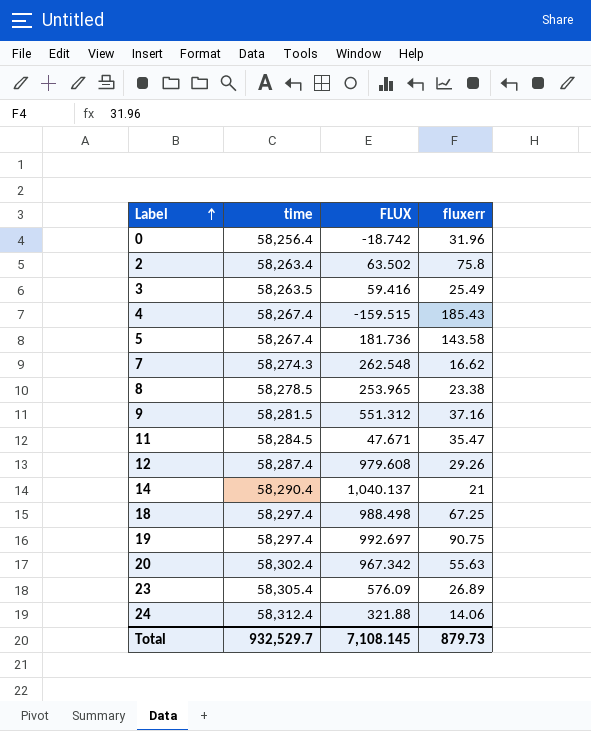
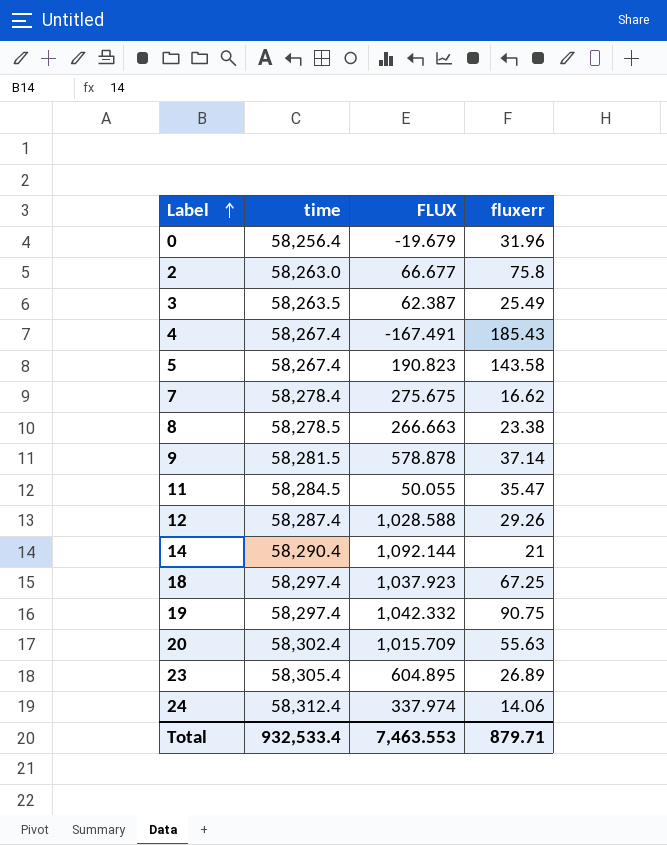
0 | FLUX: -18.742 -> -19.679
2 | time: 58,263.4 -> 58,263.0
2 | FLUX: 63.502 -> 66.677
3 | FLUX: 59.416 -> 62.387
4 | FLUX: -159.515 -> -167.491
5 | FLUX: 181.736 -> 190.823
7 | time: 58,274.3 -> 58,278.4
7 | FLUX: 262.548 -> 275.675
8 | FLUX: 253.965 -> 266.663
9 | FLUX: 551.312 -> 578.878
9 | fluxerr: 37.16 -> 37.14
11 | FLUX: 47.671 -> 50.055
12 | FLUX: 979.608 -> 1,028.588
14 | FLUX: 1,040.137 -> 1,092.144
18 | FLUX: 988.498 -> 1,037.923
19 | FLUX: 992.697 -> 1,042.332
20 | FLUX: 967.342 -> 1,015.709
23 | FLUX: 576.09 -> 604.895
24 | FLUX: 321.88 -> 337.974
Total | time: 932,529.7 -> 932,533.4
Total | FLUX: 7,108.145 -> 7,463.553
Total | fluxerr: 879.73 -> 879.71

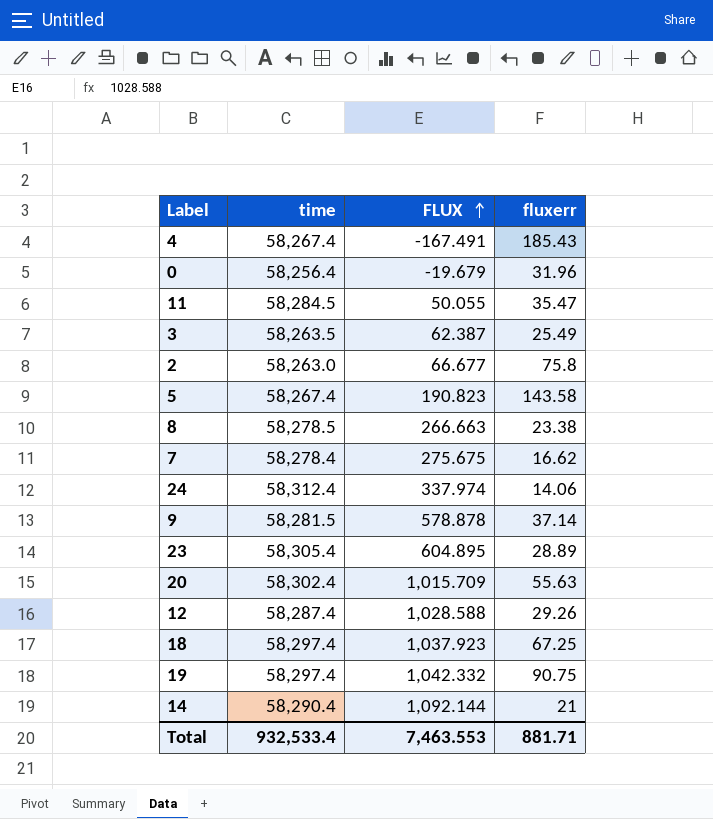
row order: Label ascending -> FLUX ascending
23 | fluxerr: 26.89 -> 28.89
Total | fluxerr: 879.71 -> 881.71

